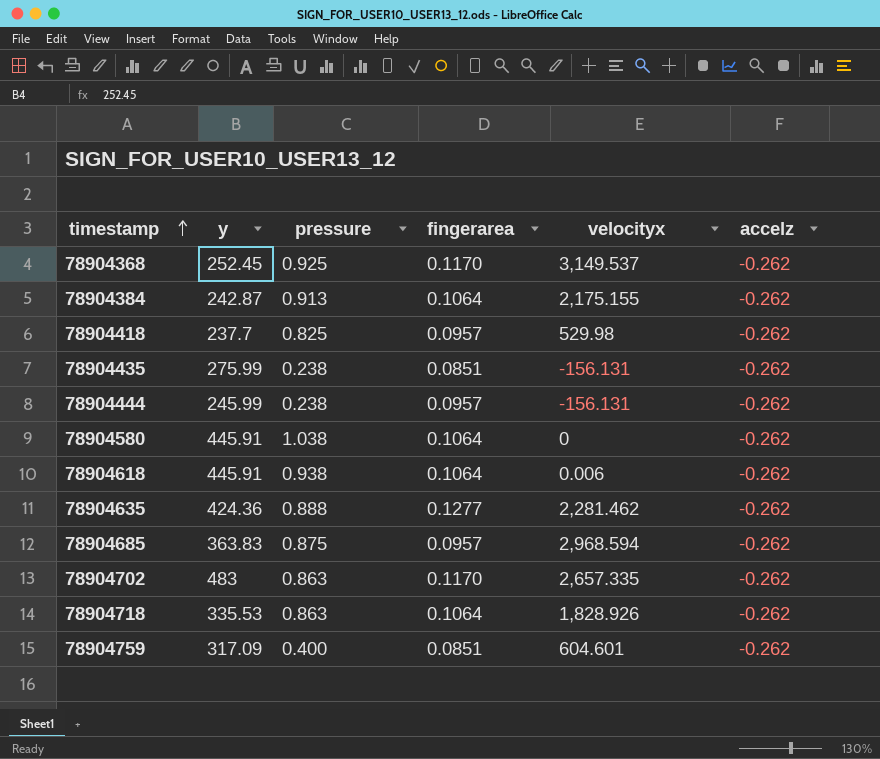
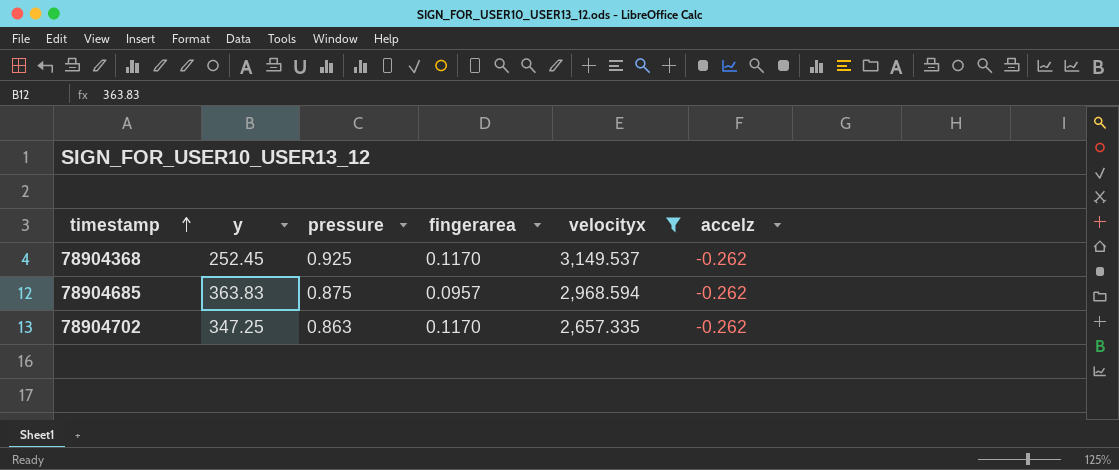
filter: none -> velocityx >= 2,657.335
78904702 | y: 483 -> 347.25

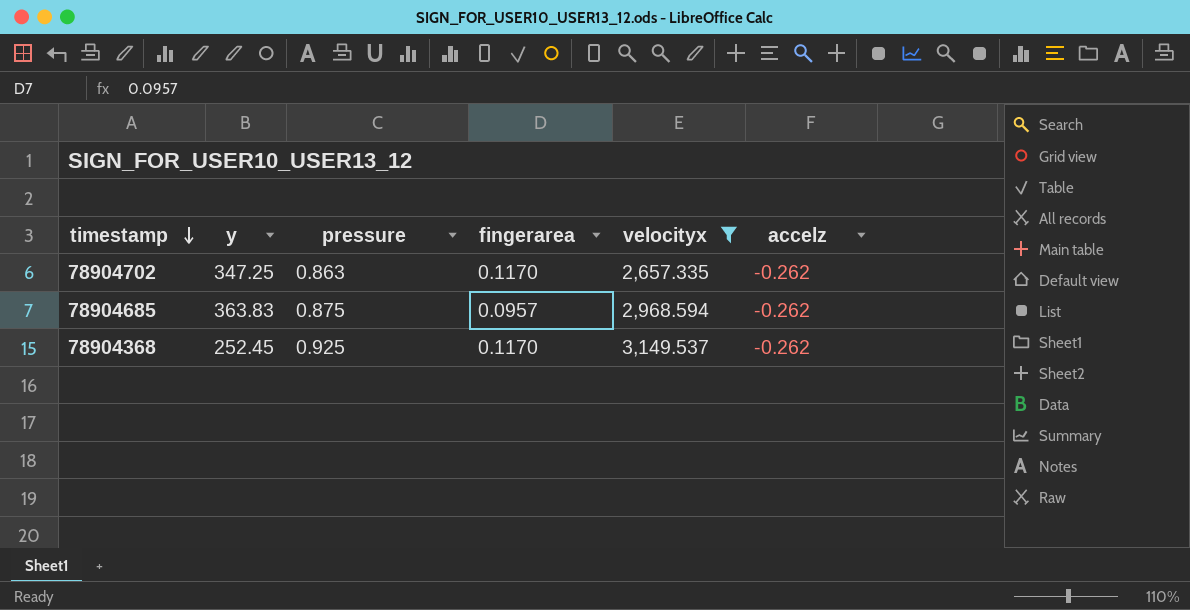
row order: timestamp ascending -> timestamp descending

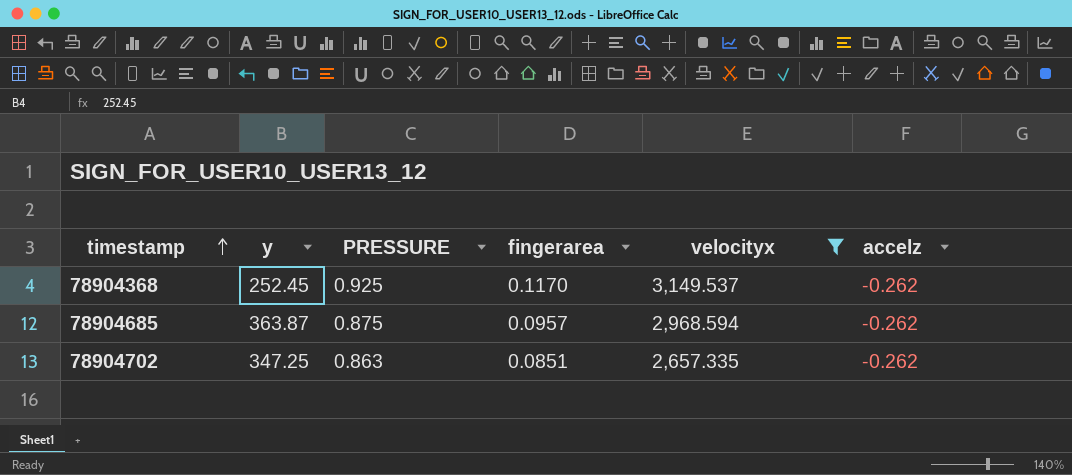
row order: timestamp descending -> timestamp ascending
column name: pressure -> PRESSURE
78904685 | y: 363.83 -> 363.87
78904702 | fingerarea: 0.1170 -> 0.0851

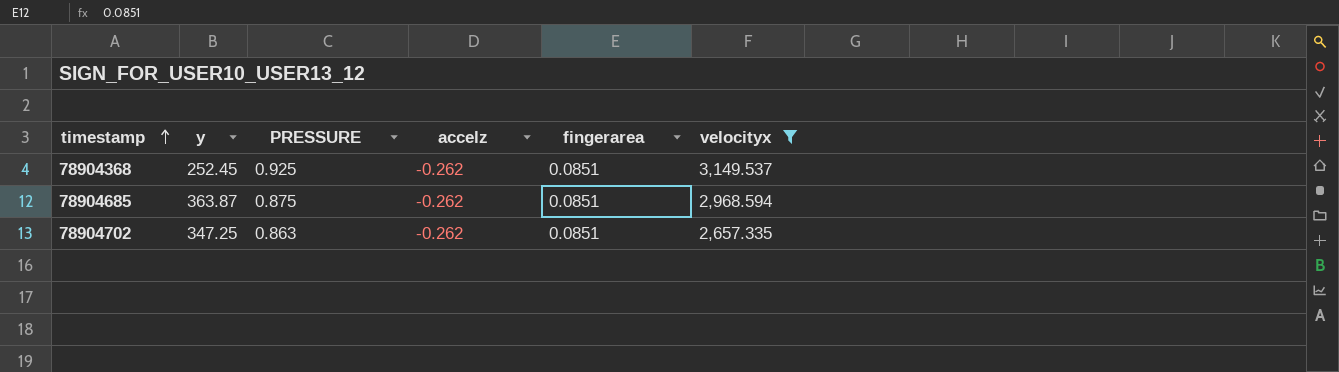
column accelz | position: 6 -> 4
78904368 | fingerarea: 0.1170 -> 0.0851
78904685 | fingerarea: 0.0957 -> 0.0851

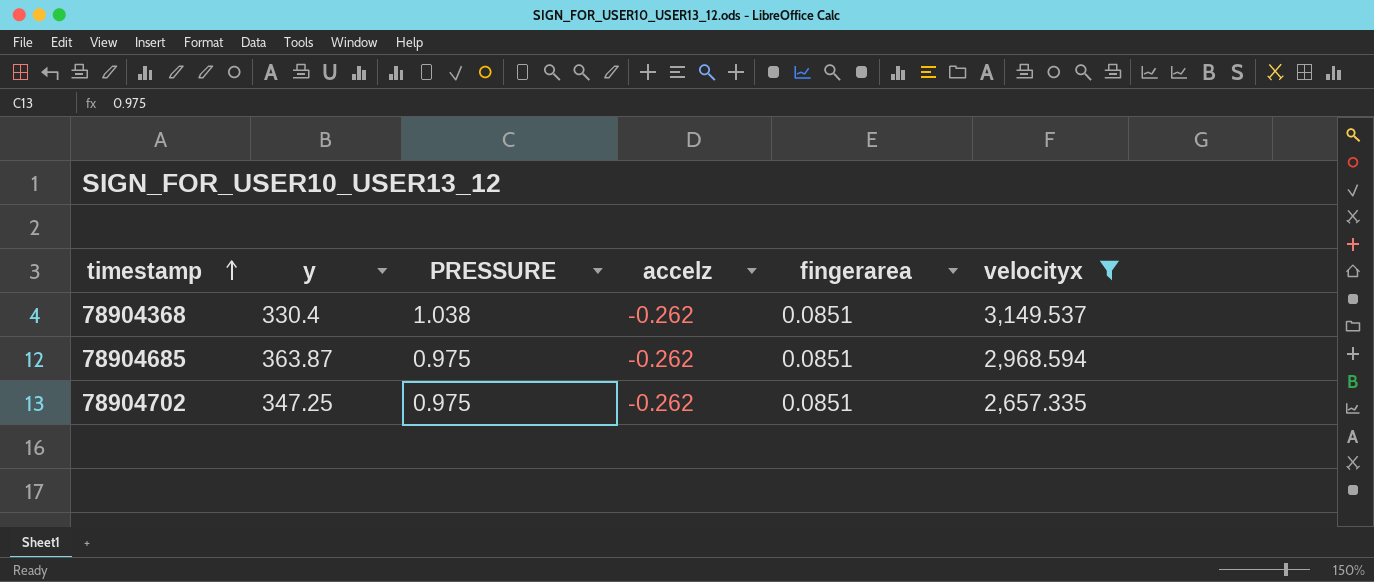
78904368 | y: 252.45 -> 330.4
78904368 | PRESSURE: 0.925 -> 1.038
78904685 | PRESSURE: 0.875 -> 0.975
78904702 | PRESSURE: 0.863 -> 0.975

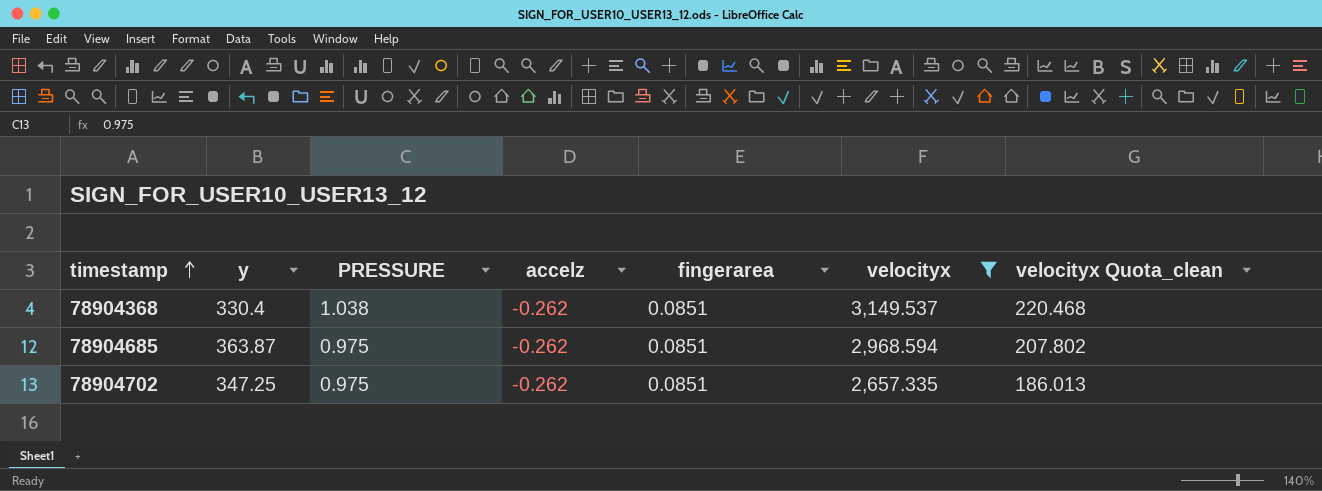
column velocityx Quota_clean | formula: none -> [velocityx] * 0.07

